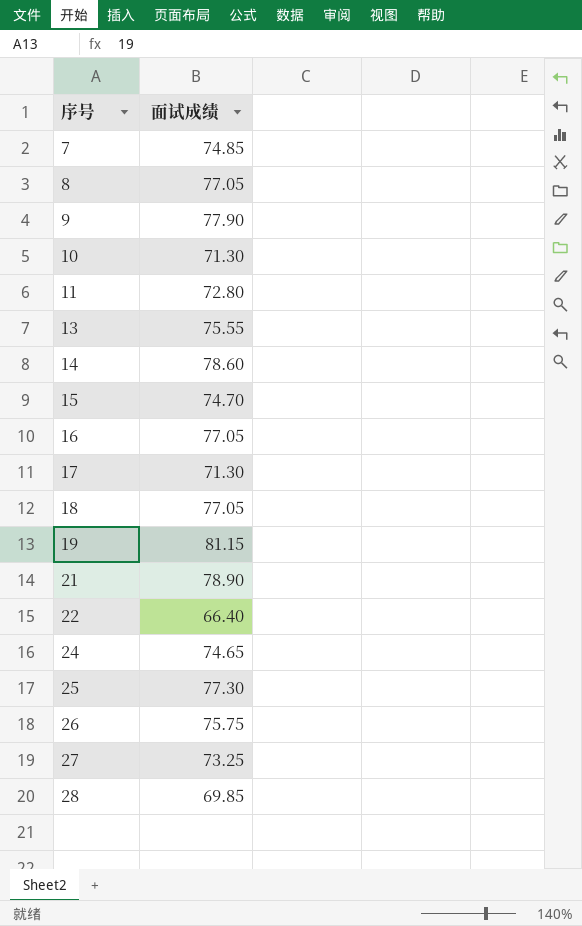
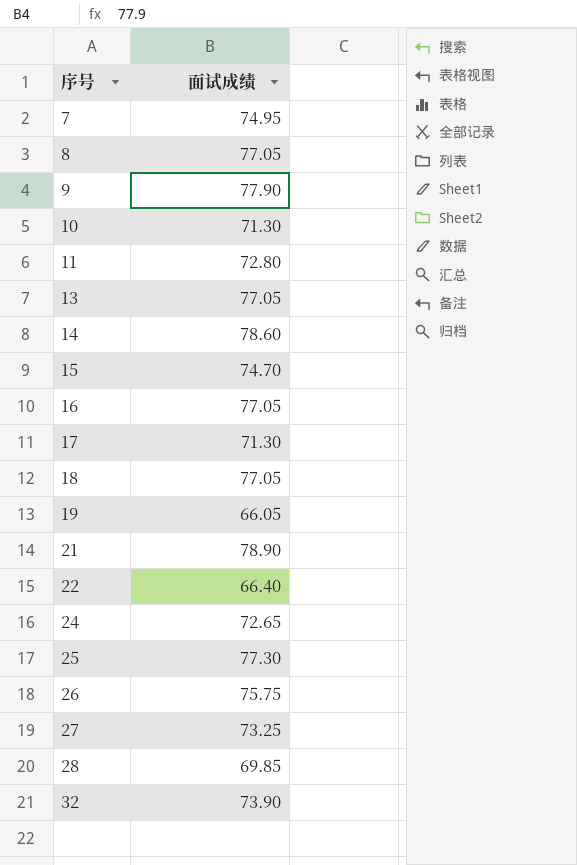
7 | 面试成绩: 74.85 -> 74.95
13 | 面试成绩: 75.55 -> 77.05
19 | 面试成绩: 81.15 -> 66.05
24 | 面试成绩: 74.65 -> 72.65
row 32: none -> 73.90

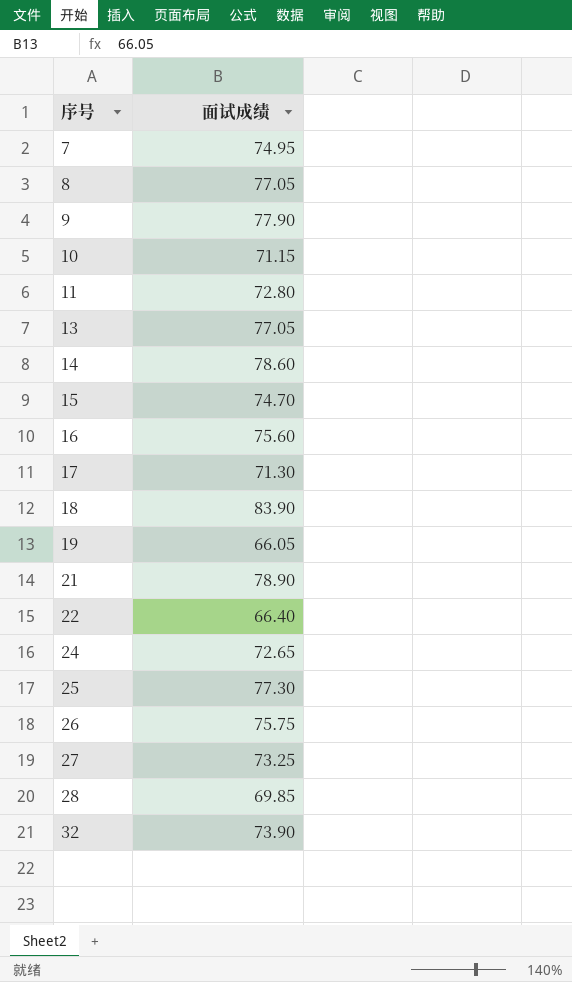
10 | 面试成绩: 71.30 -> 71.15
16 | 面试成绩: 77.05 -> 75.60
18 | 面试成绩: 77.05 -> 83.90

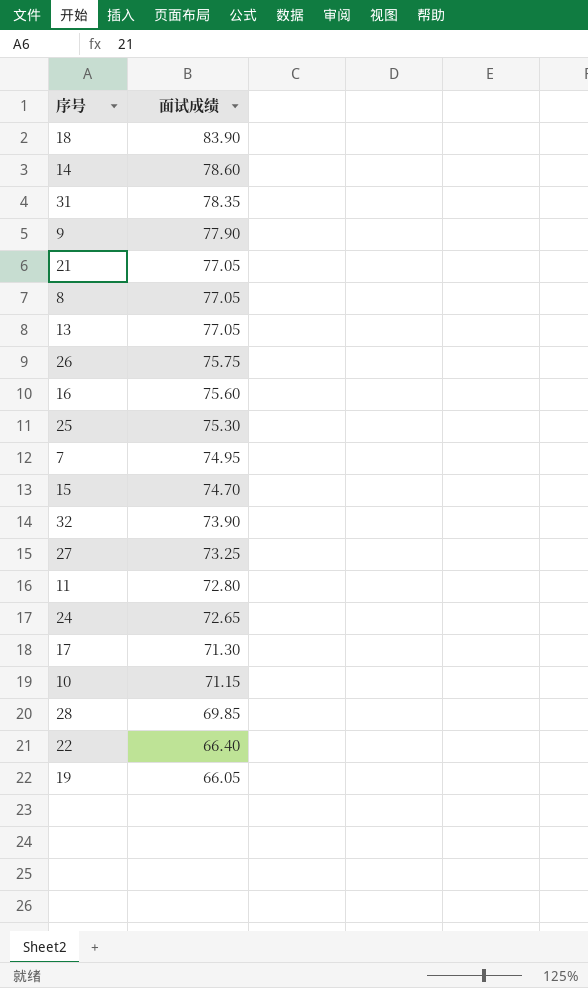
row order: 序号 ascending -> 面试成绩 descending
row 31: none -> 78.35
21 | 面试成绩: 78.90 -> 77.05
25 | 面试成绩: 77.30 -> 75.30

